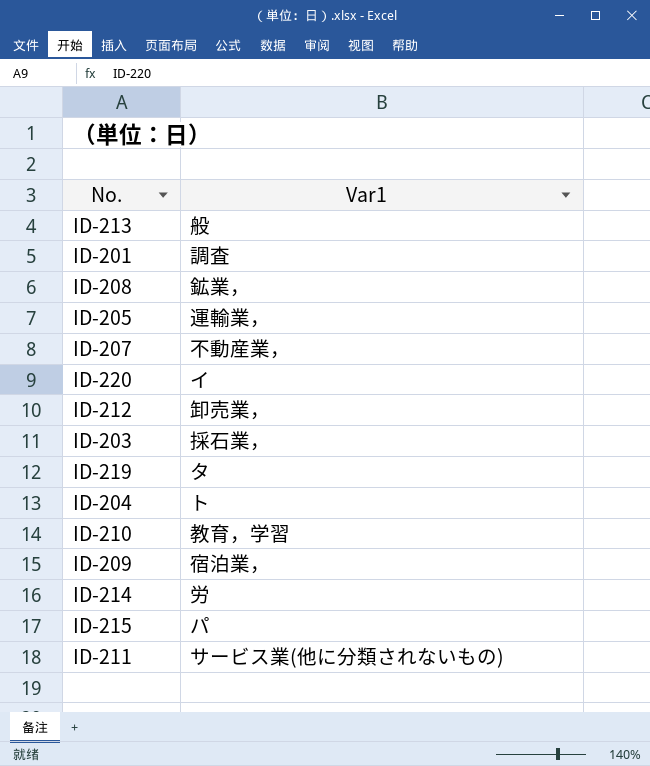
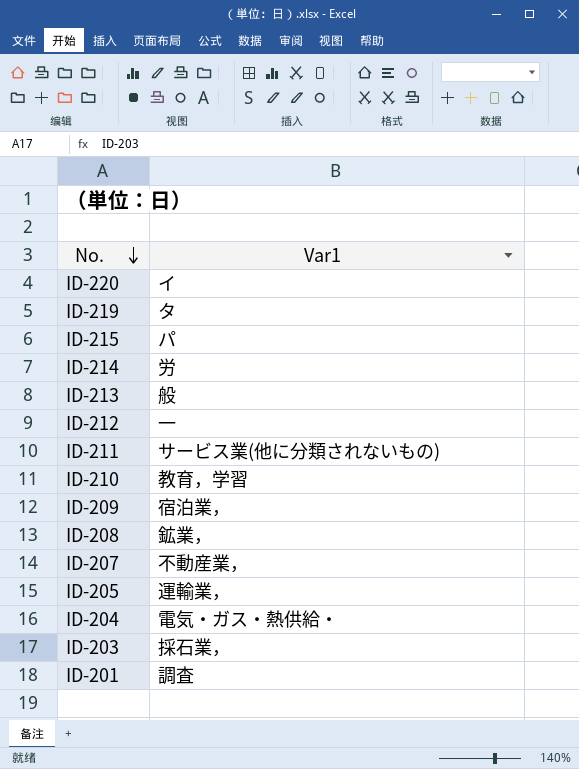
row order: none -> No. descending
ID-212 | Var1: 卸売業， -> 一
ID-204 | Var1: ト -> 電気・ガス・熱供給・

